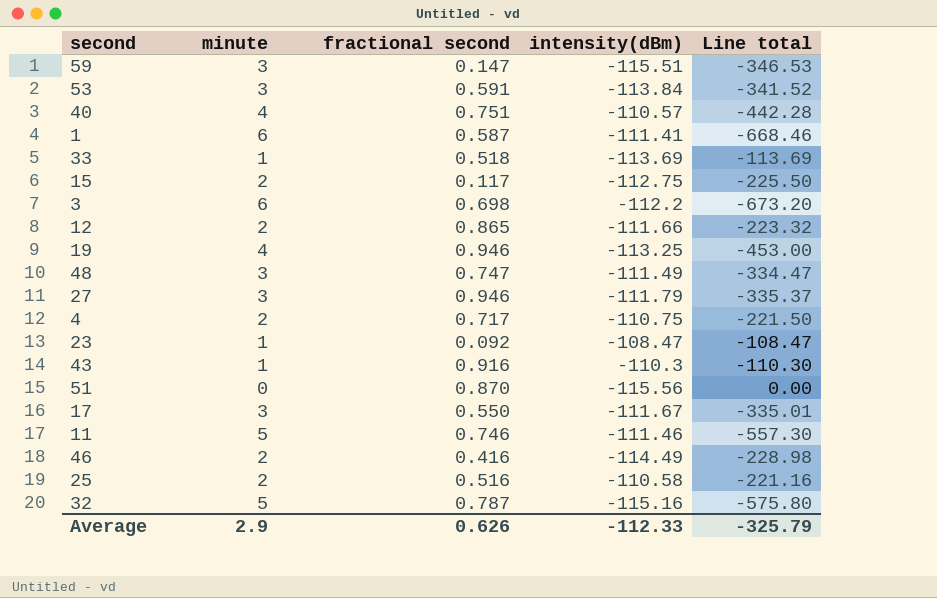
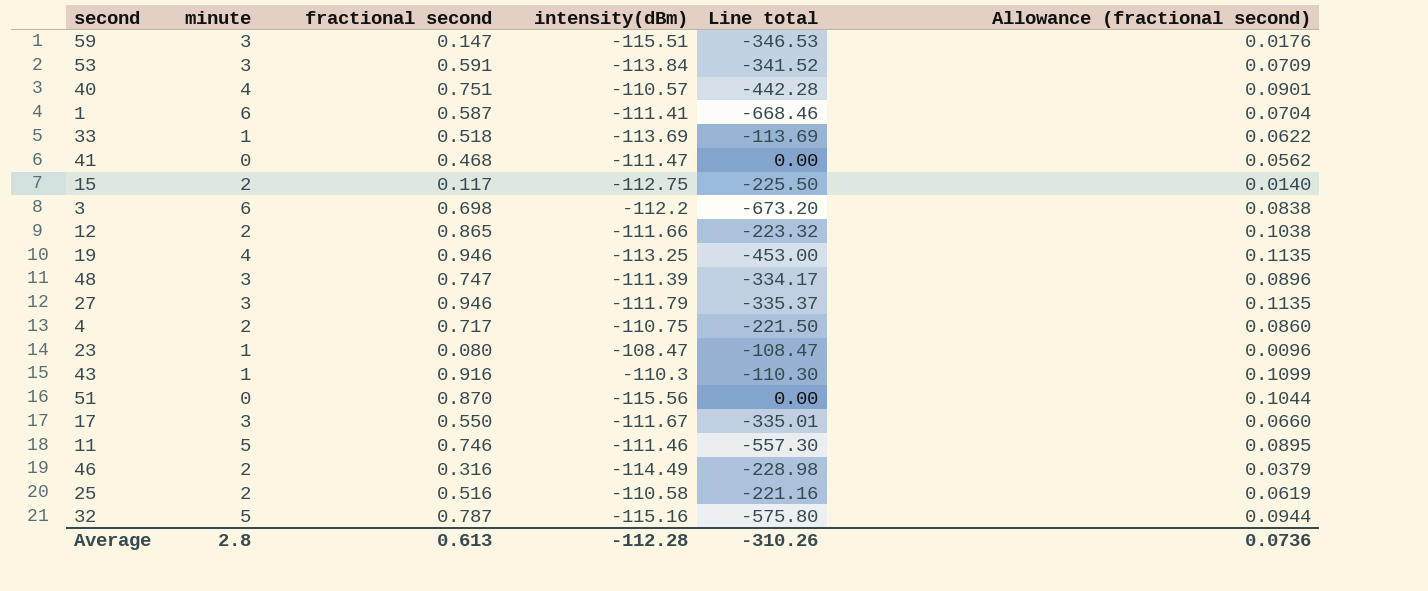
column Allowance (fractional second) | formula: none -> [fractional second] * 0.12
row 41: none -> 0 | 0.468 | -111.47 | 0.00 | 0.0562
48 | intensity(dBm): -111.49 -> -111.39
48 | Line total: -334.47 -> -334.17
23 | fractional second: 0.092 -> 0.080
46 | fractional second: 0.416 -> 0.316
Average | minute: 2.9 -> 2.8
Average | fractional second: 0.626 -> 0.613
Average | intensity(dBm): -112.33 -> -112.28
Average | Line total: -325.79 -> -310.26

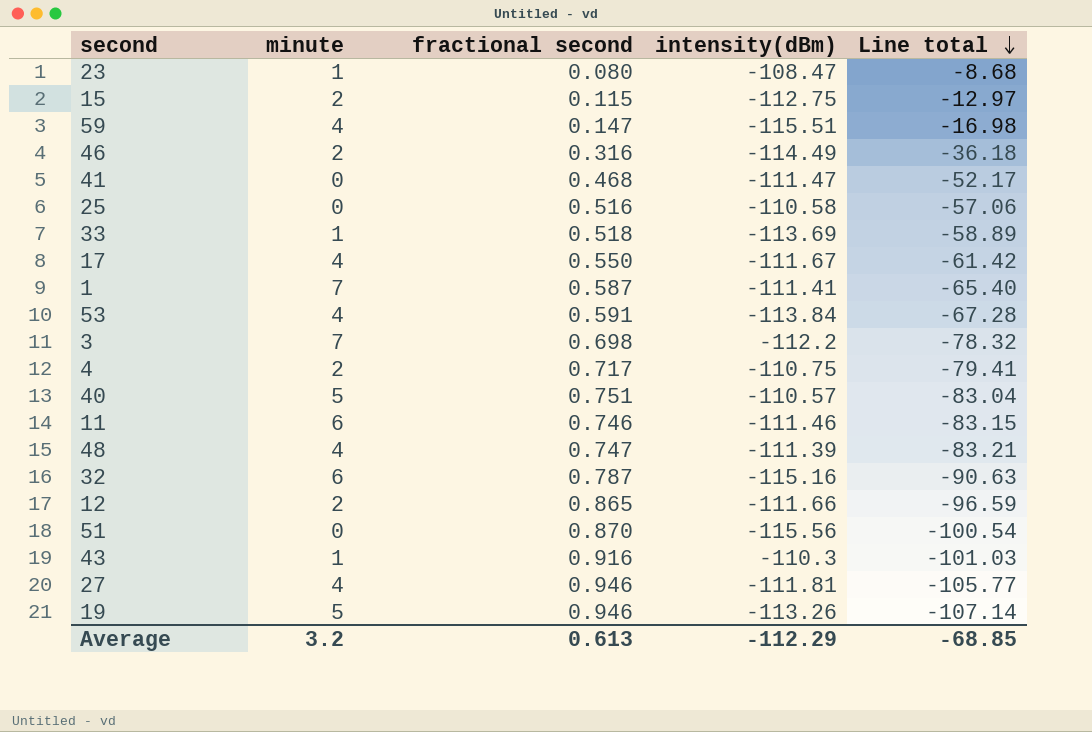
row order: none -> Line total descending
column Allowance (fractional second) | formula: [fractional second] * 0.12 -> none
column Line total | formula: [minute] * [intensity(dBm)] -> [fractional second] * [intensity(dBm)]
15 | fractional second: 0.117 -> 0.115
59 | minute: 3 -> 4
25 | minute: 2 -> 0
17 | minute: 3 -> 4
1 | minute: 6 -> 7
53 | minute: 3 -> 4
3 | minute: 6 -> 7
40 | minute: 4 -> 5
11 | minute: 5 -> 6
48 | minute: 3 -> 4
32 | minute: 5 -> 6
27 | minute: 3 -> 4
27 | intensity(dBm): -111.79 -> -111.81
19 | minute: 4 -> 5
19 | intensity(dBm): -113.25 -> -113.26
Average | minute: 2.8 -> 3.2
Average | intensity(dBm): -112.28 -> -112.29
Average | Line total: -310.26 -> -68.85

